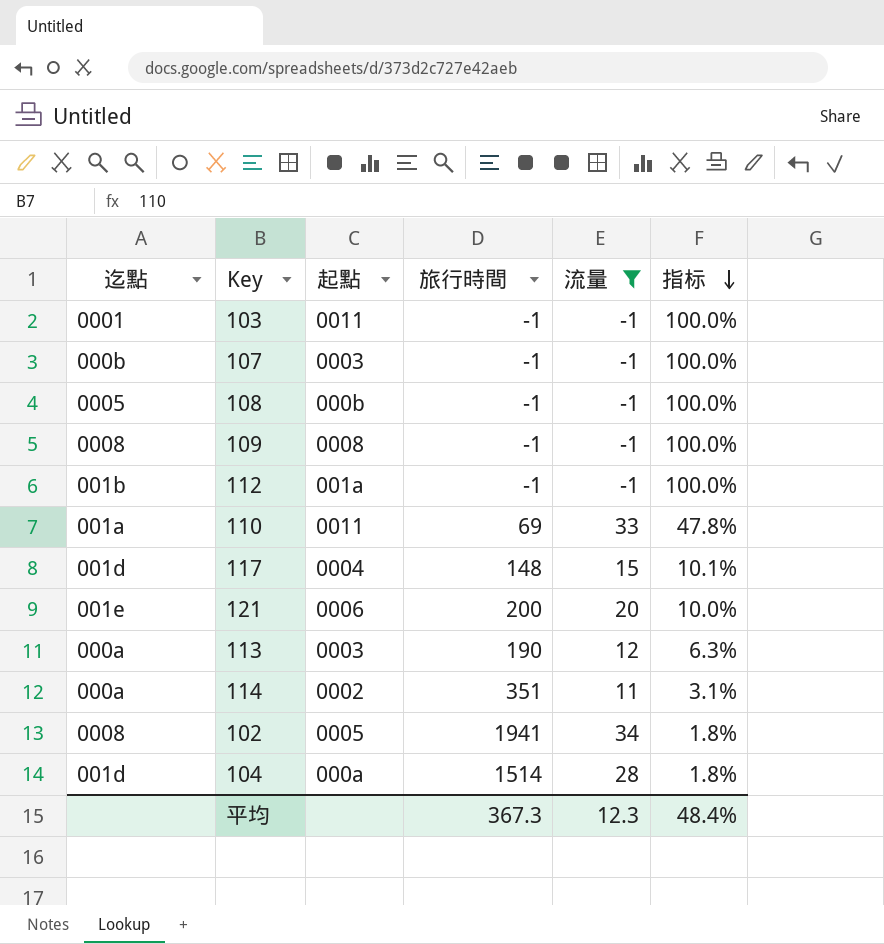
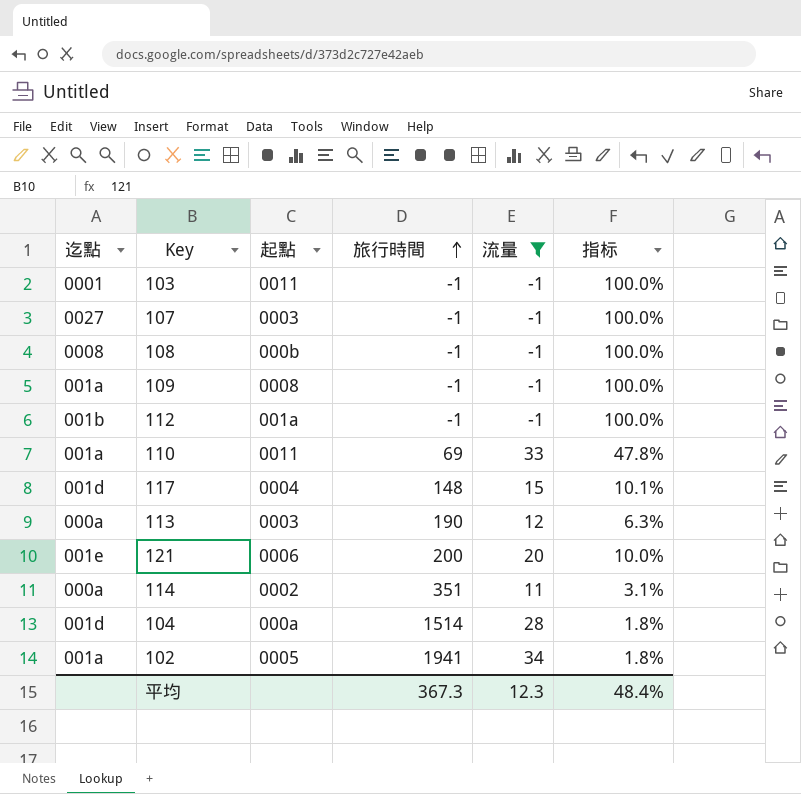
row order: 指标 descending -> 旅行時間 ascending
107 | 迄點: 000b -> 0027
108 | 迄點: 0005 -> 0008
109 | 迄點: 0008 -> 001a
102 | 迄點: 0008 -> 001a

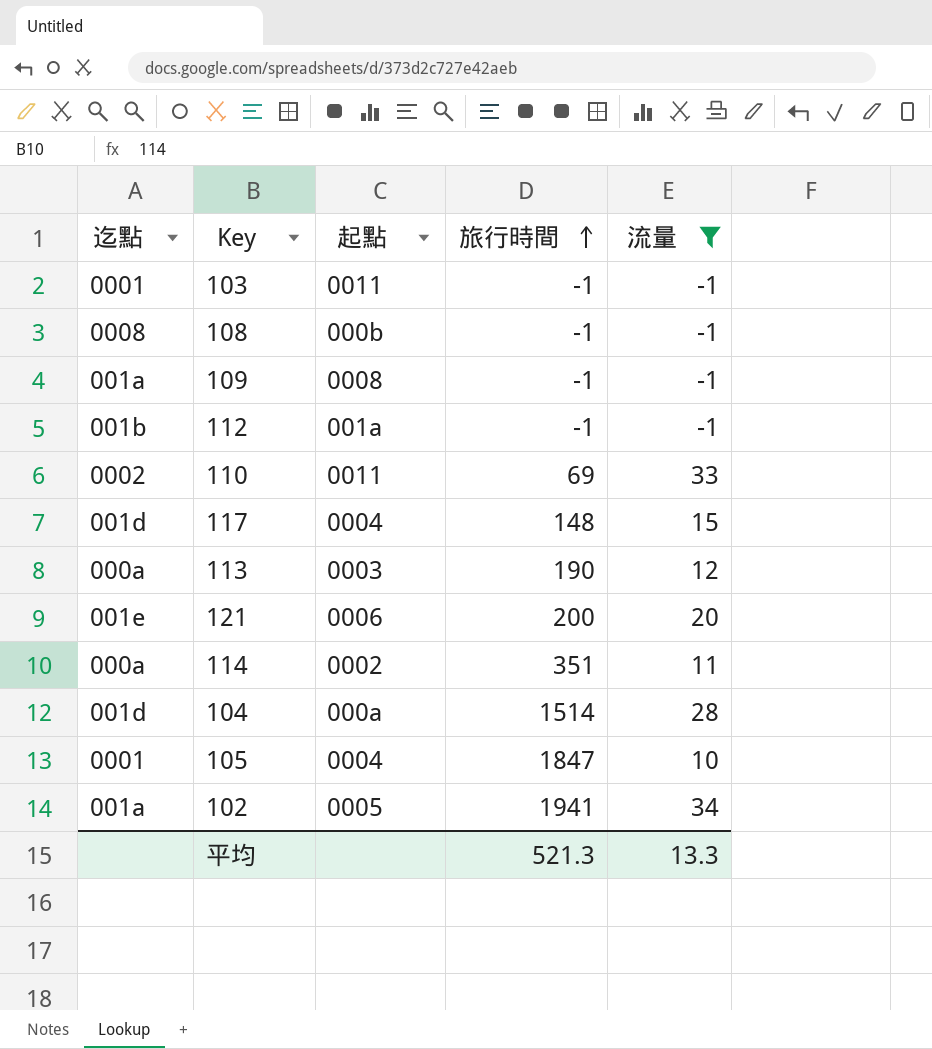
column 指标 | formula: [流量] / [旅行時間] -> none
row 107: 0027 | 0003 | -1 | -1 | 100.0% -> none
110 | 迄點: 001a -> 0002
row 105: none -> 0001 | 0004 | 1847 | 10
平均 | 旅行時間: 367.3 -> 521.3
平均 | 流量: 12.3 -> 13.3

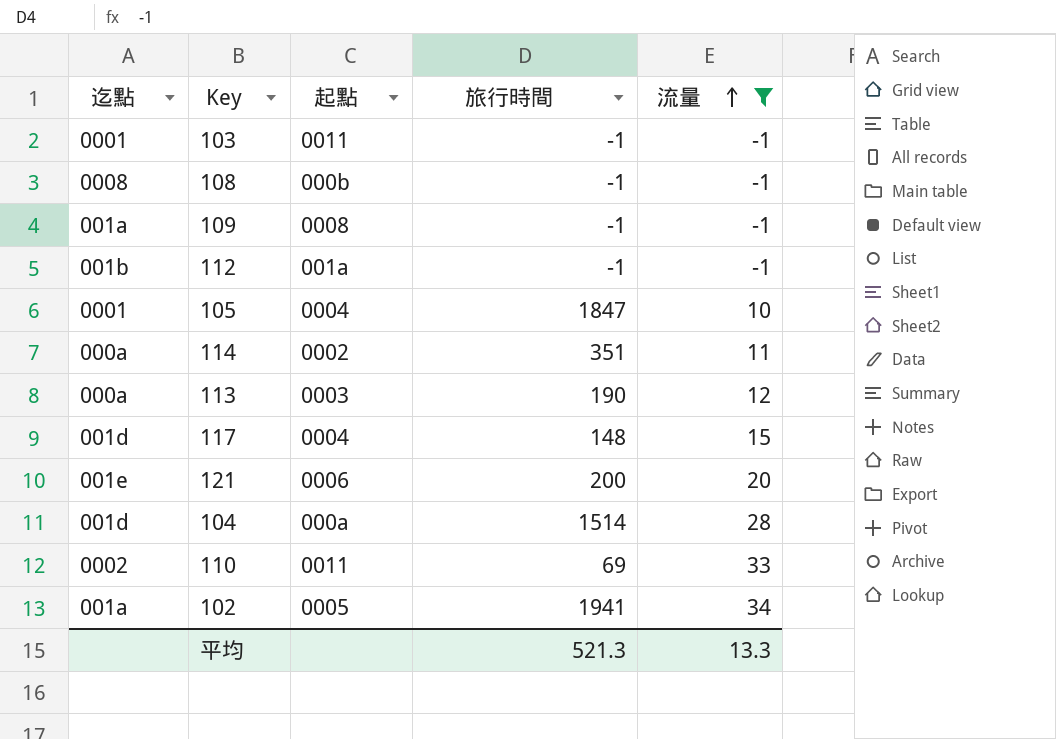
row order: 旅行時間 ascending -> 流量 ascending

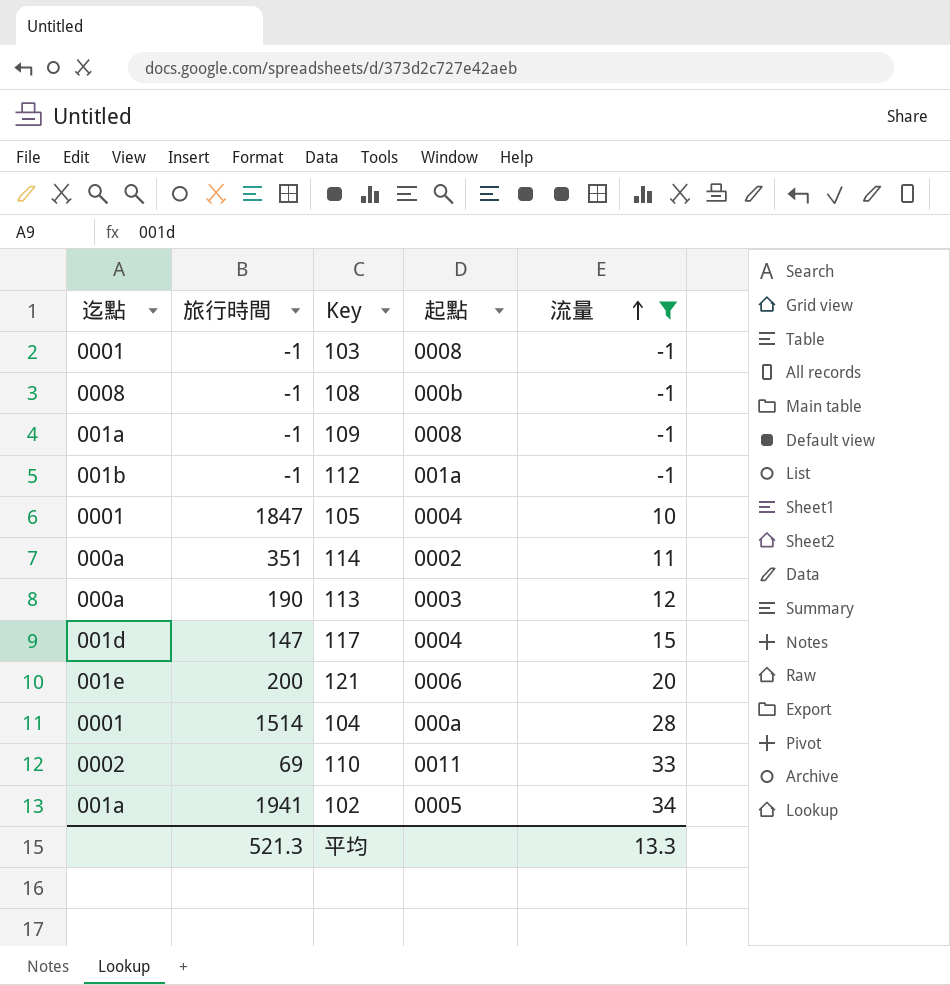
column 旅行時間 | position: 4 -> 2
103 | 起點: 0011 -> 0008
117 | 旅行時間: 148 -> 147
104 | 迄點: 001d -> 0001

